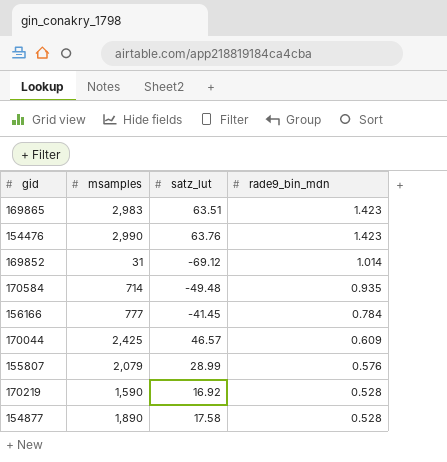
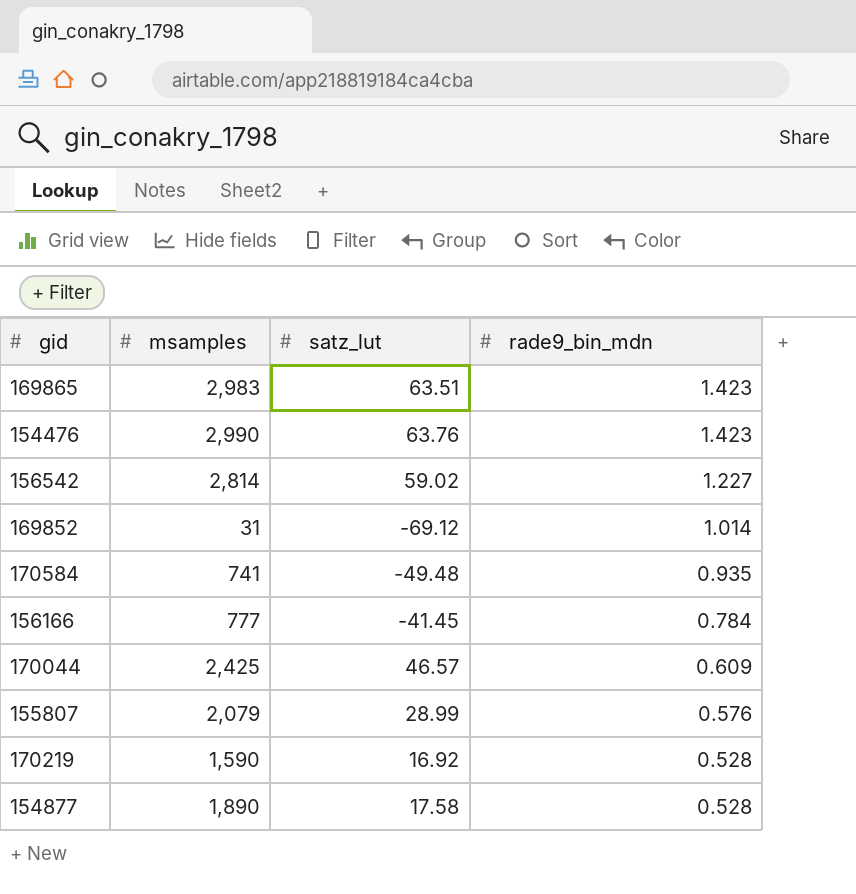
row 156542: none -> 2,814 | 59.02 | 1.227
170584 | msamples: 714 -> 741

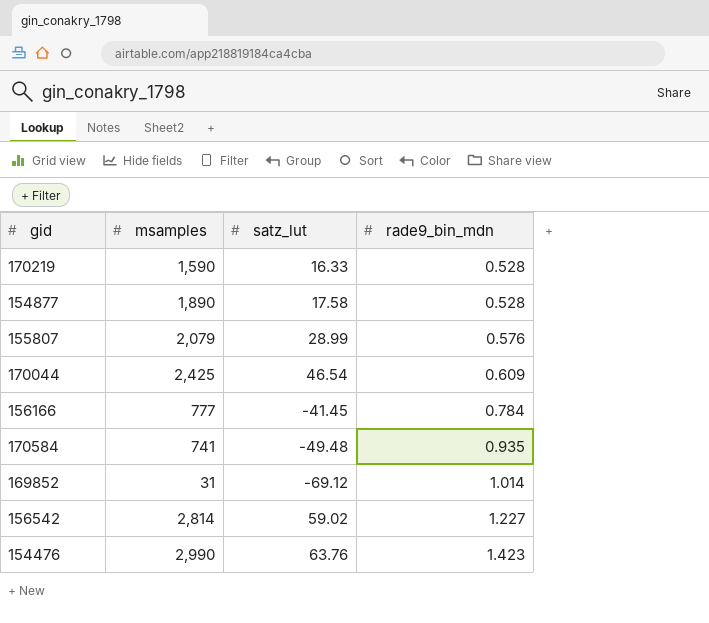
row order: rade9_bin_mdn descending -> rade9_bin_mdn ascending
row 169865: 2,983 | 63.51 | 1.423 -> none
170219 | satz_lut: 16.92 -> 16.33
170044 | satz_lut: 46.57 -> 46.54

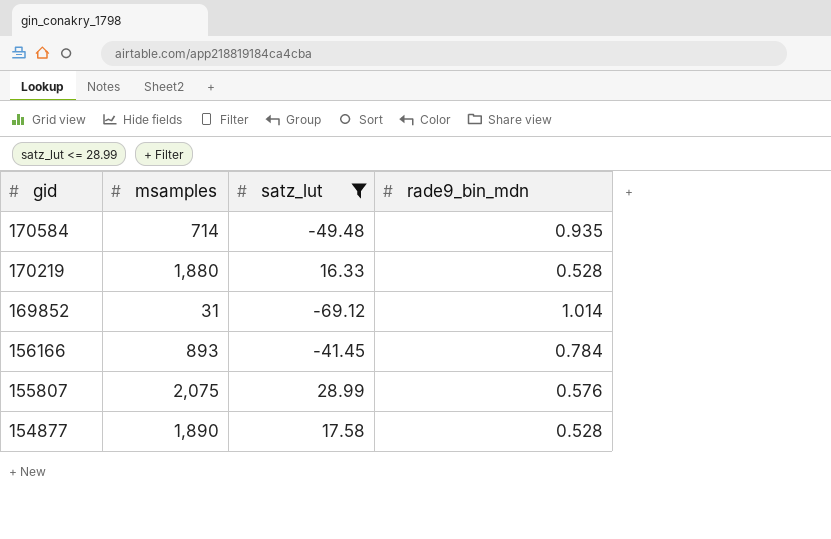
filter: none -> satz_lut <= 28.99
row order: rade9_bin_mdn ascending -> gid descending
170584 | msamples: 741 -> 714
170219 | msamples: 1,590 -> 1,880
156166 | msamples: 777 -> 893
155807 | msamples: 2,079 -> 2,075

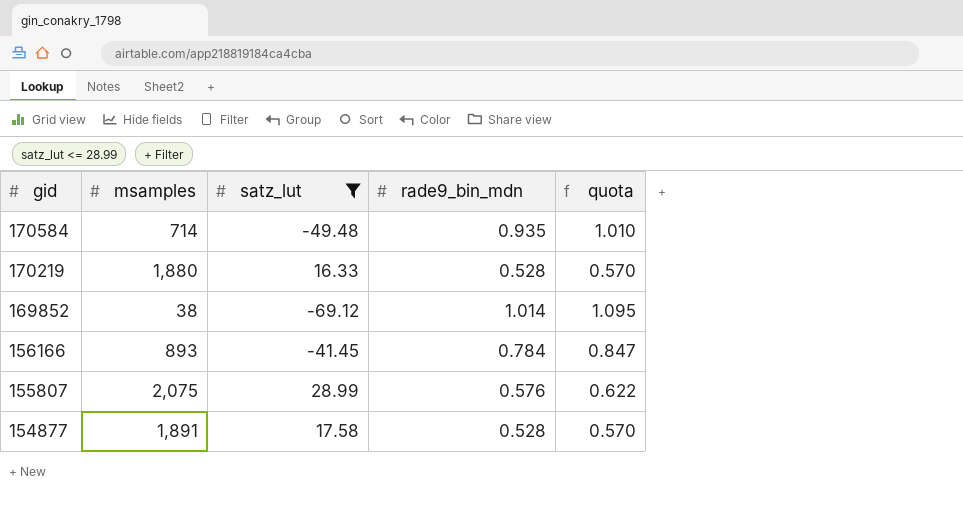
column quota | formula: none -> [rade9_bin_mdn] * 1.08
169852 | msamples: 31 -> 38
154877 | msamples: 1,890 -> 1,891

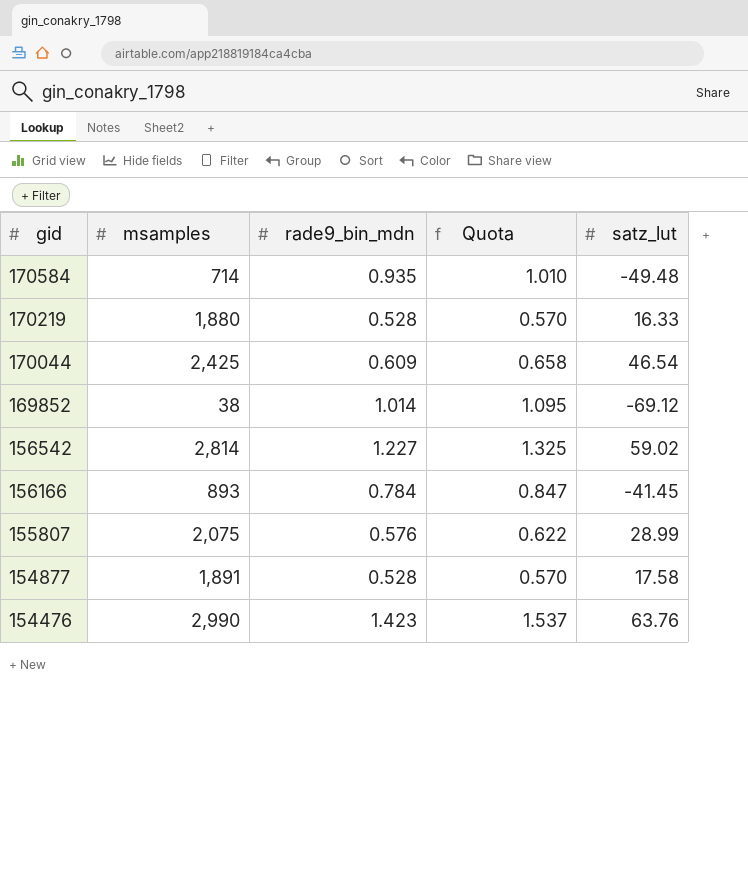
filter: satz_lut <= 28.99 -> none
column name: quota -> Quota
column satz_lut | position: 3 -> 5

